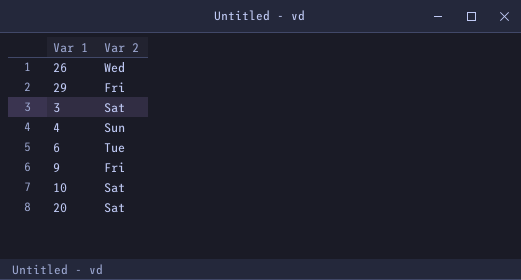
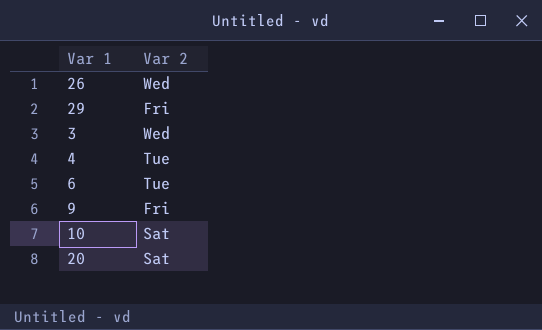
3 | Var 2: Sat -> Wed
4 | Var 2: Sun -> Tue

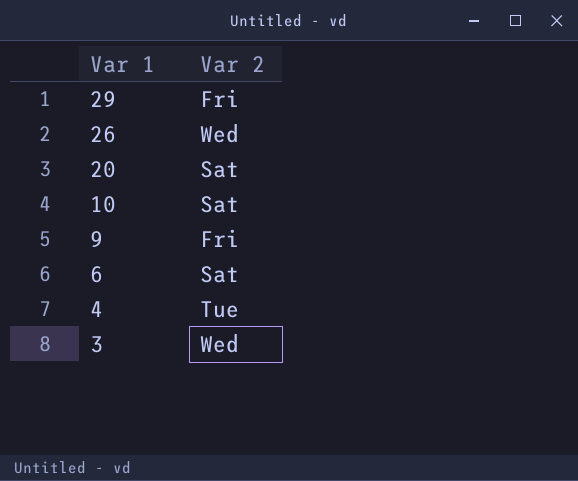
row order: none -> Var 1 descending
6 | Var 2: Tue -> Sat

